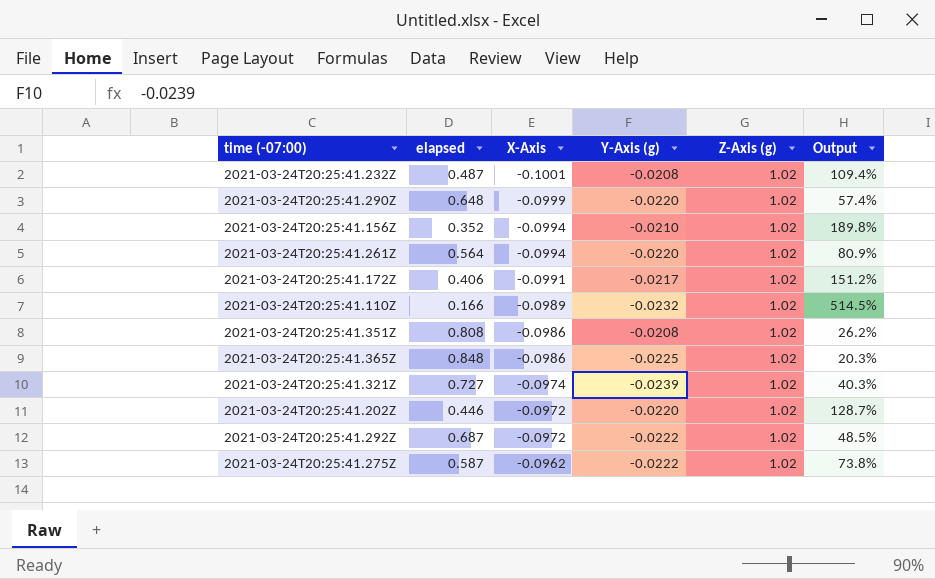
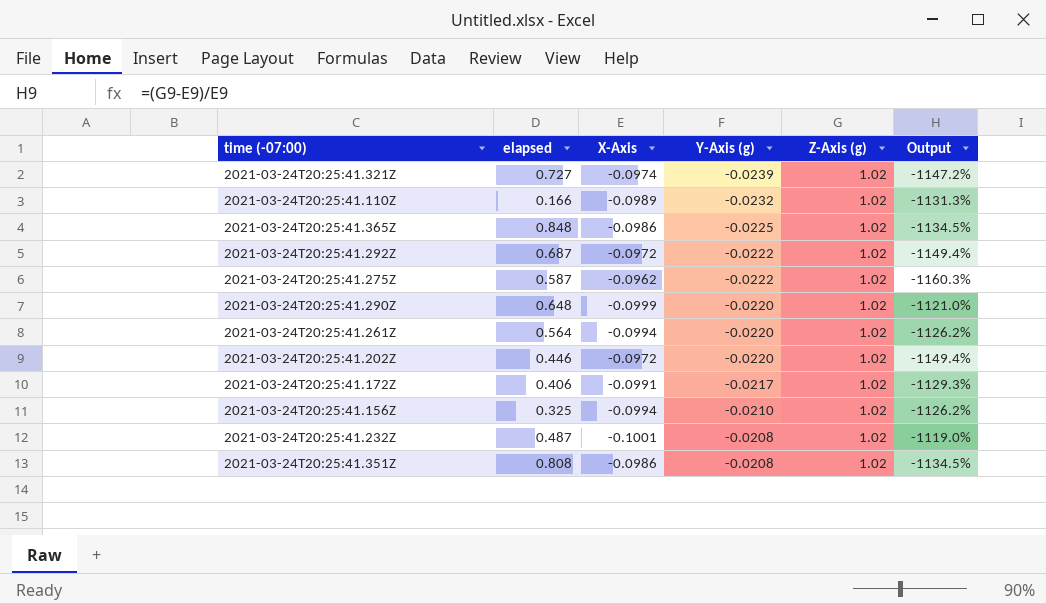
row order: X-Axis ascending -> Y-Axis (g) ascending
column Output | formula: ([Z-Axis (g)] - [elapsed]) / [elapsed] -> ([Z-Axis (g)] - [X-Axis]) / [X-Axis]
2021-03-24T20:25:41.156Z | elapsed: 0.352 -> 0.325

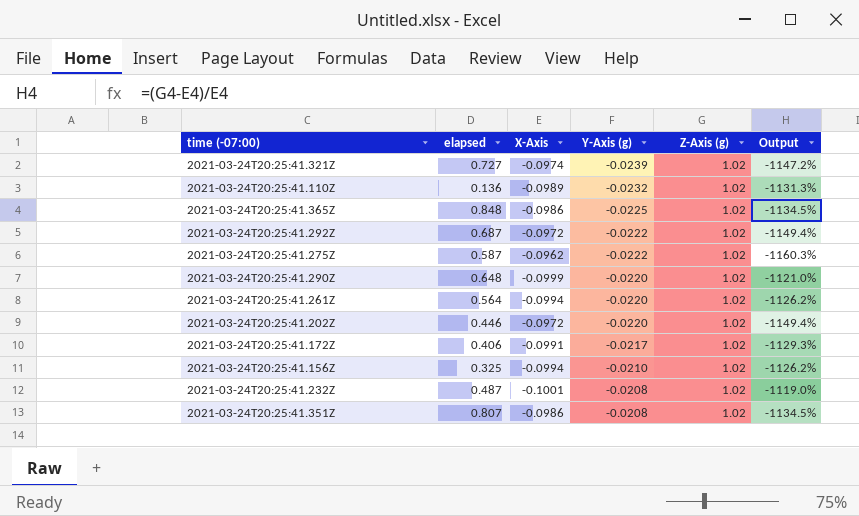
2021-03-24T20:25:41.110Z | elapsed: 0.166 -> 0.136
2021-03-24T20:25:41.351Z | elapsed: 0.808 -> 0.807

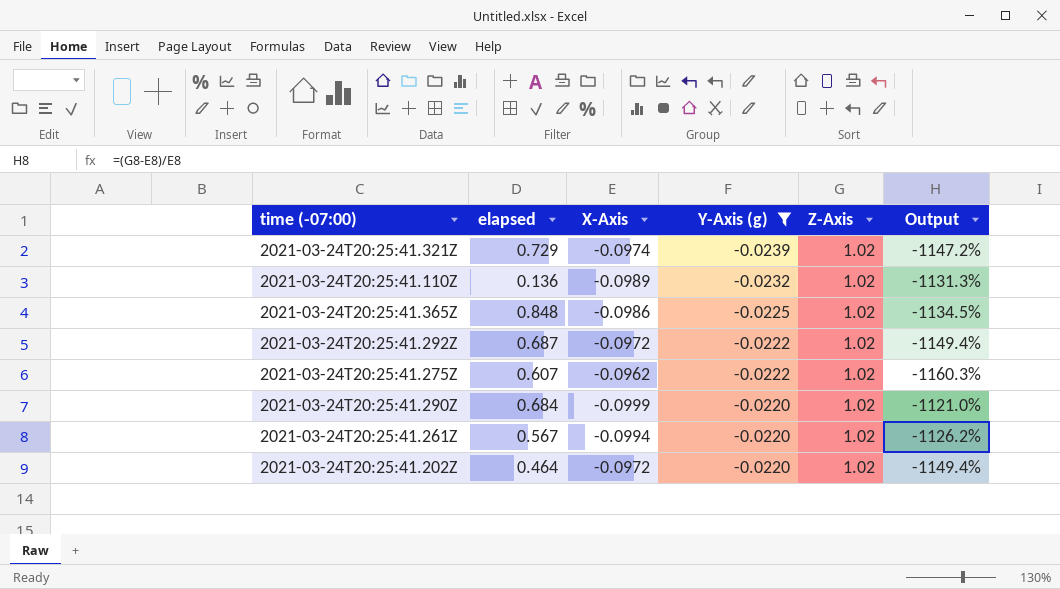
filter: none -> Y-Axis (g) <= -0.0220
column name: Z-Axis (g) -> Z-Axis
2021-03-24T20:25:41.321Z | elapsed: 0.727 -> 0.729
2021-03-24T20:25:41.275Z | elapsed: 0.587 -> 0.607
2021-03-24T20:25:41.290Z | elapsed: 0.648 -> 0.684
2021-03-24T20:25:41.261Z | elapsed: 0.564 -> 0.567
2021-03-24T20:25:41.202Z | elapsed: 0.446 -> 0.464

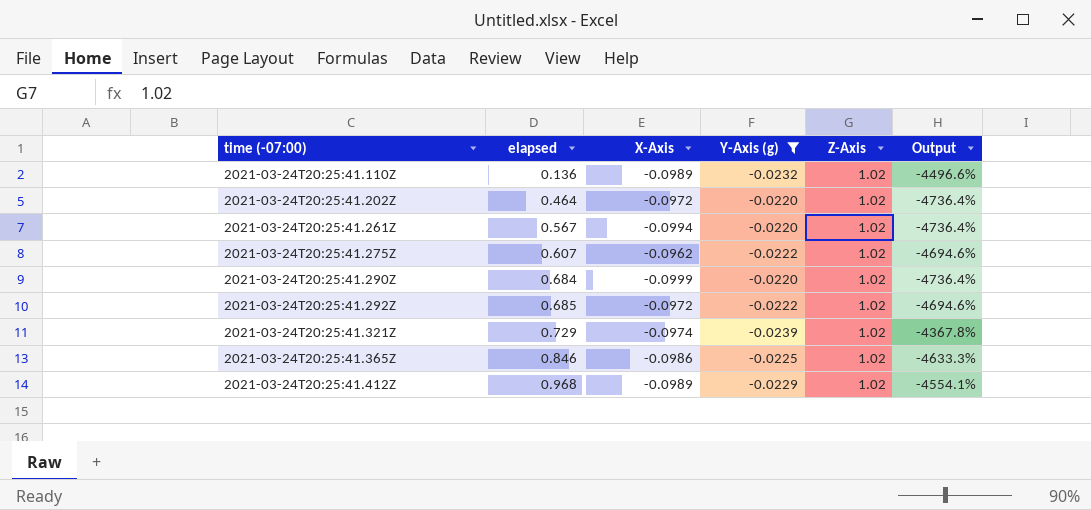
row order: Y-Axis (g) ascending -> time (-07:00) ascending
column Output | formula: ([Z-Axis] - [X-Axis]) / [X-Axis] -> ([Z-Axis] - [Y-Axis (g)]) / [Y-Axis (g)]
2021-03-24T20:25:41.292Z | elapsed: 0.687 -> 0.685
2021-03-24T20:25:41.365Z | elapsed: 0.848 -> 0.846
row 2021-03-24T20:25:41.412Z: none -> 0.968 | -0.0989 | -0.0229 | 1.02 | -4554.1%

